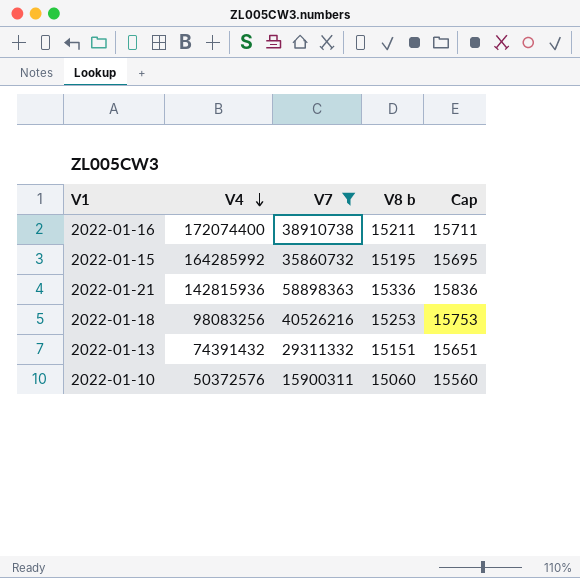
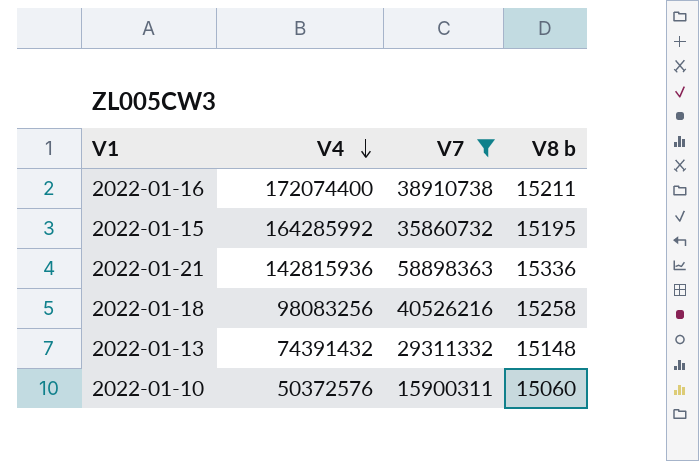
column Cap | formula: [V8 b] + 500 -> none
2022-01-18 | V8 b: 15253 -> 15258
2022-01-13 | V8 b: 15151 -> 15148

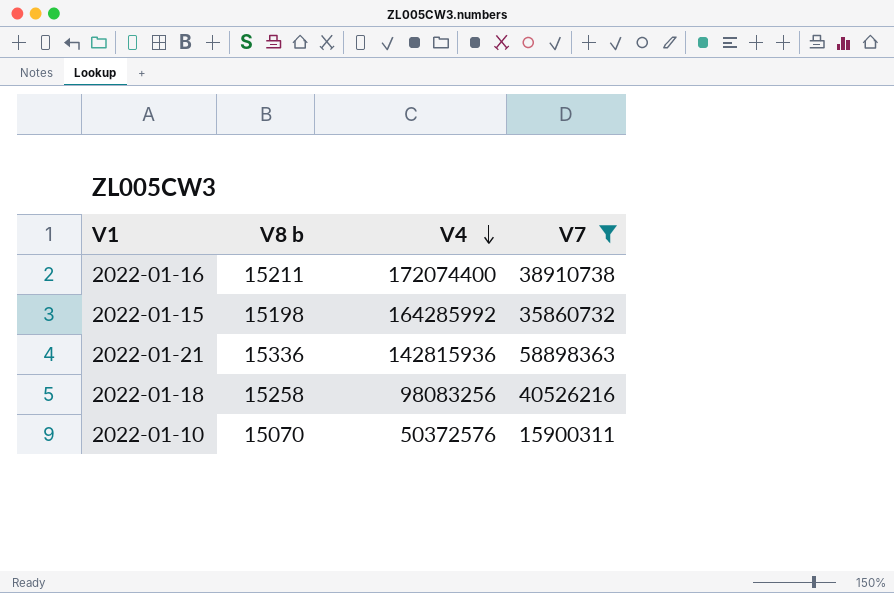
column V8 b | position: 4 -> 2
row 2022-01-13: 74391432 | 29311332 | 15148 -> none
2022-01-15 | V8 b: 15195 -> 15198
2022-01-10 | V8 b: 15060 -> 15070

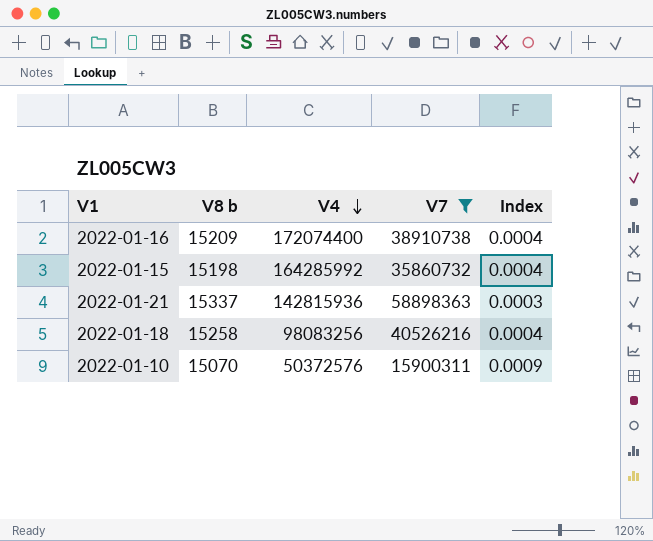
column Index | formula: none -> [V8 b] / [V7]
2022-01-16 | V8 b: 15211 -> 15209
2022-01-21 | V8 b: 15336 -> 15337

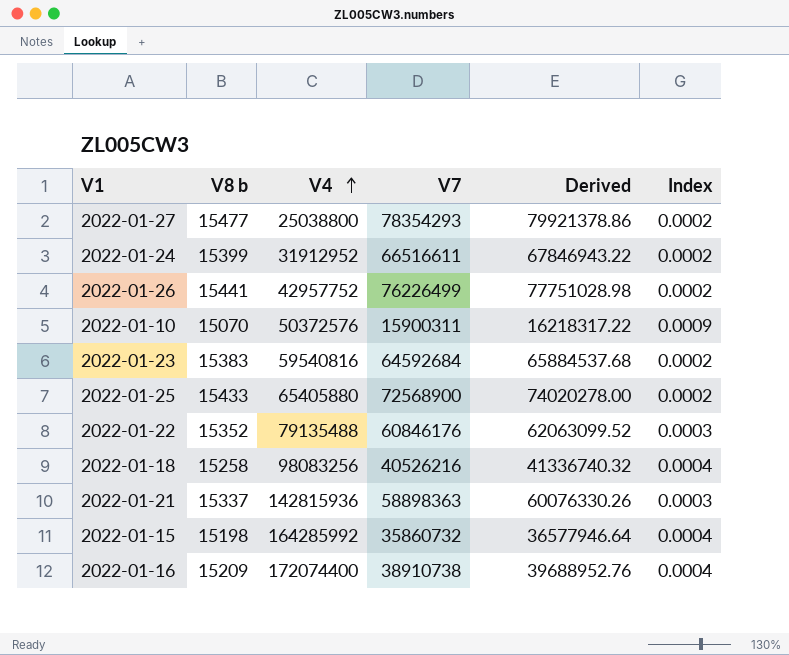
filter: V7 <= 58898363 -> none
row order: V4 descending -> V4 ascending
column Derived | formula: none -> [V7] * 1.02

